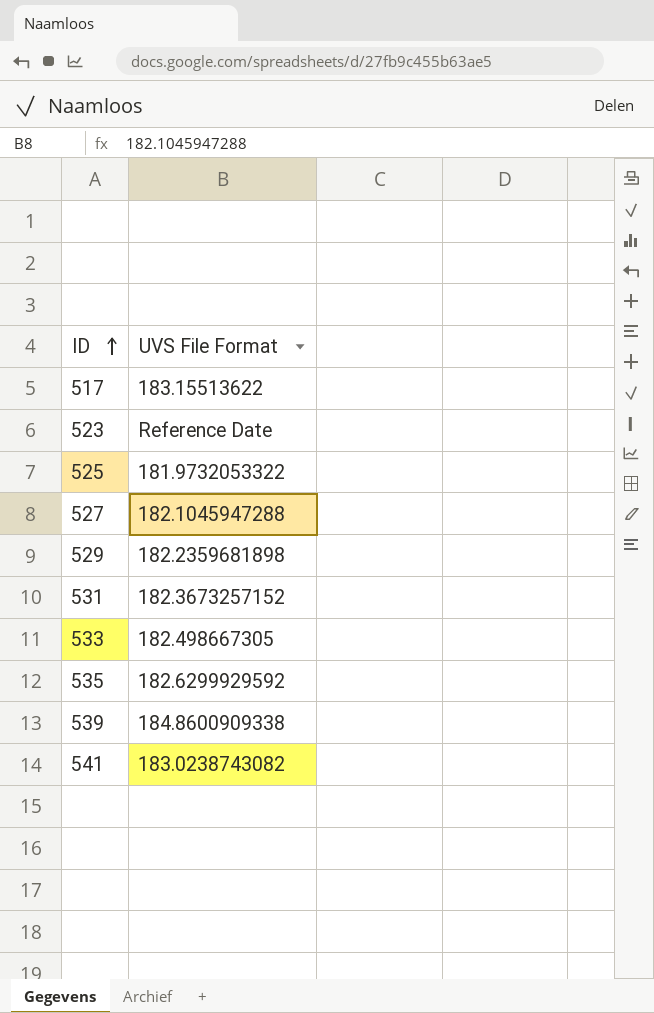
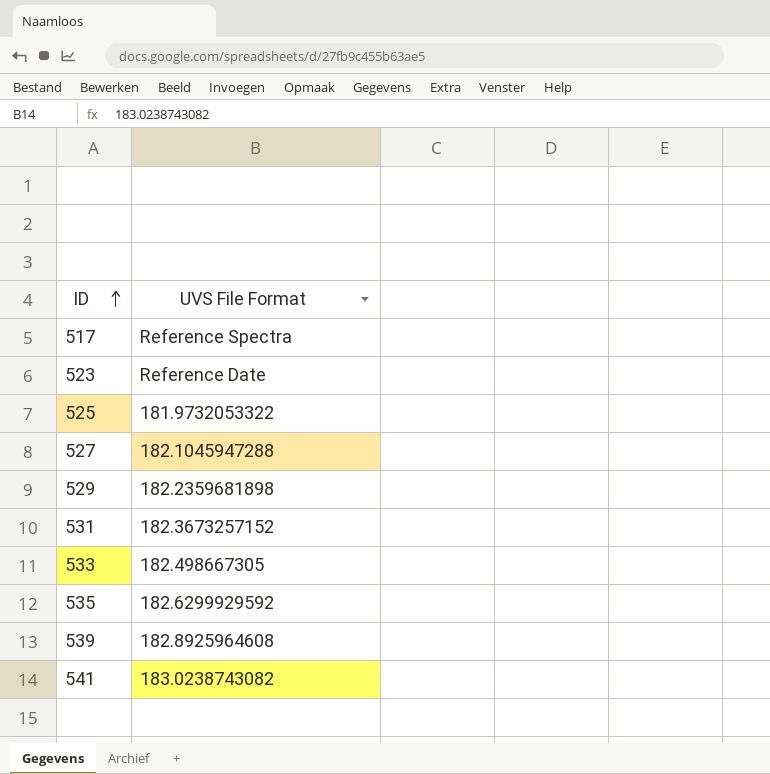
517 | UVS File Format: 183.15513622 -> Reference Spectra
539 | UVS File Format: 184.8600909338 -> 182.8925964608

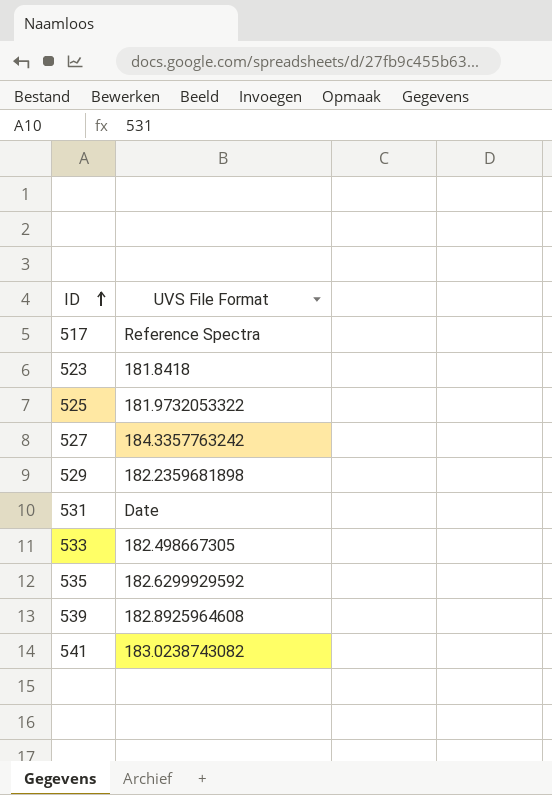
523 | UVS File Format: Reference Date -> 181.8418
527 | UVS File Format: 182.1045947288 -> 184.3357763242
531 | UVS File Format: 182.3673257152 -> Date

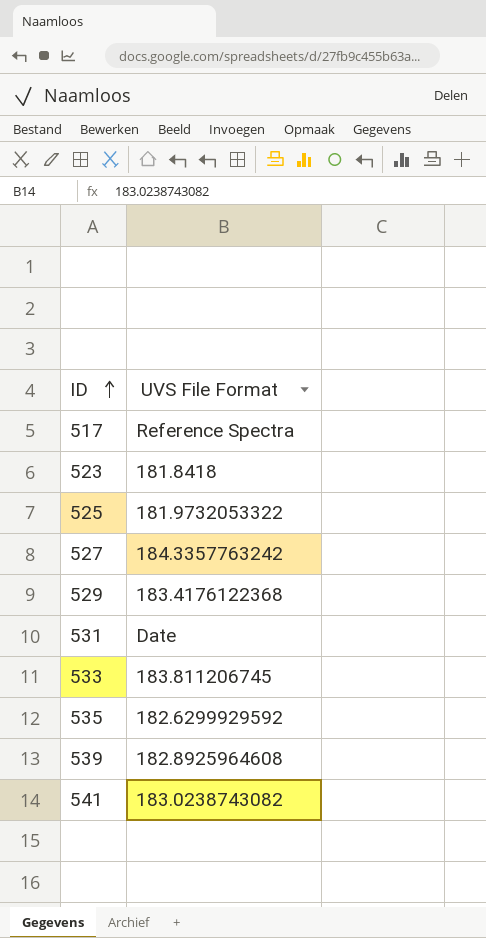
529 | UVS File Format: 182.2359681898 -> 183.4176122368
533 | UVS File Format: 182.498667305 -> 183.811206745

